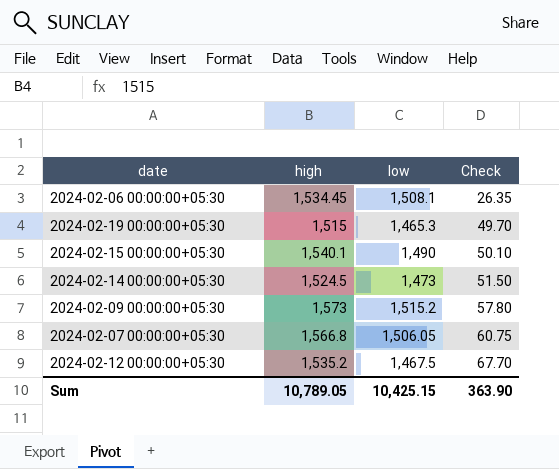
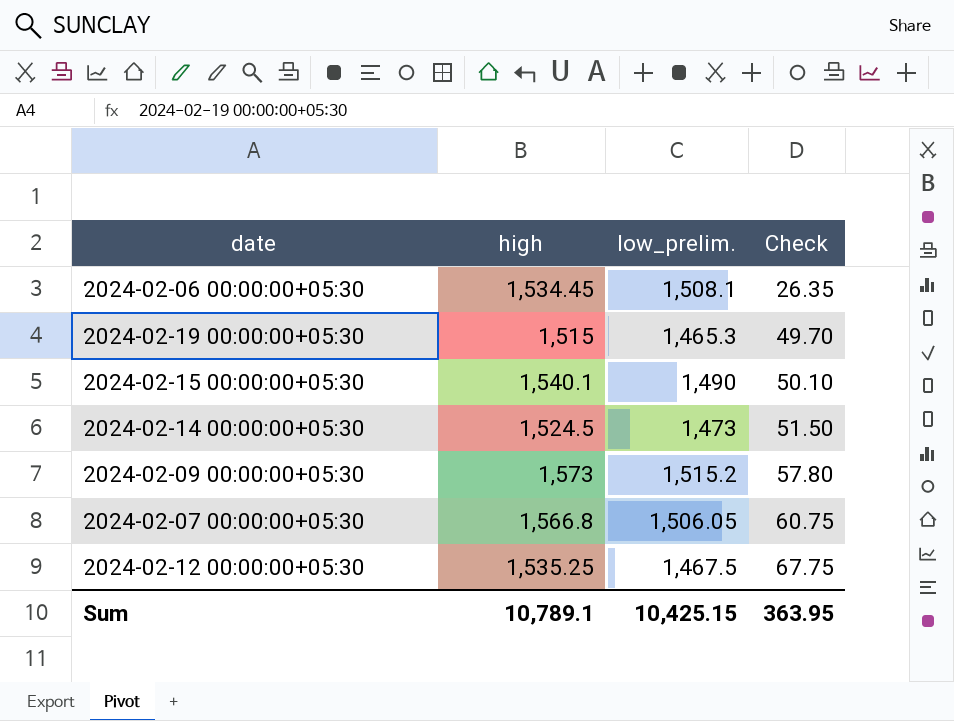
column name: low -> low_prelim.
2024-02-12 00:00:00+05:30 | high: 1,535.2 -> 1,535.25
2024-02-12 00:00:00+05:30 | Check: 67.70 -> 67.75
Sum | high: 10,789.05 -> 10,789.1
Sum | Check: 363.90 -> 363.95

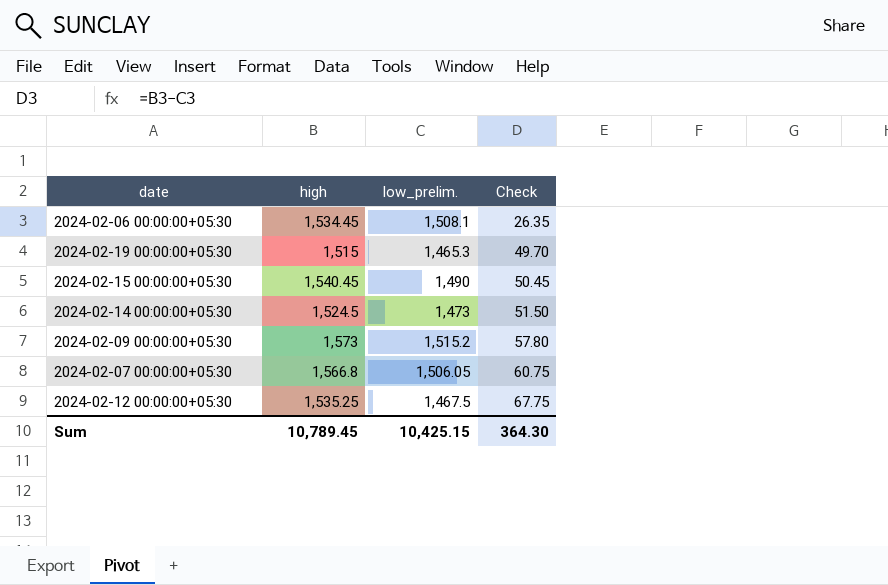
2024-02-15 00:00:00+05:30 | high: 1,540.1 -> 1,540.45
2024-02-15 00:00:00+05:30 | Check: 50.10 -> 50.45
Sum | high: 10,789.1 -> 10,789.45
Sum | Check: 363.95 -> 364.30

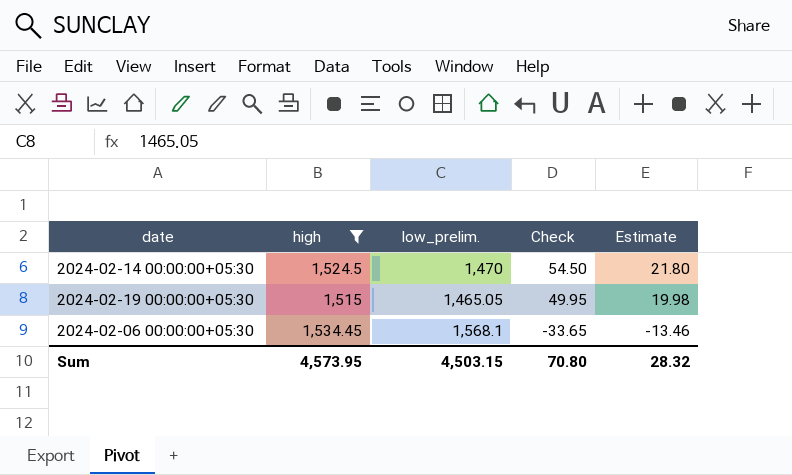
filter: none -> high <= 1,534.45
row order: Check ascending -> Check descending
column Estimate | formula: none -> [Check] * 0.4
2024-02-14 00:00:00+05:30 | low_prelim.: 1,473 -> 1,470
2024-02-14 00:00:00+05:30 | Check: 51.50 -> 54.50
2024-02-19 00:00:00+05:30 | low_prelim.: 1,465.3 -> 1,465.05
2024-02-19 00:00:00+05:30 | Check: 49.70 -> 49.95
2024-02-06 00:00:00+05:30 | low_prelim.: 1,508.1 -> 1,568.1
2024-02-06 00:00:00+05:30 | Check: 26.35 -> -33.65
Sum | high: 10,789.45 -> 4,573.95
Sum | low_prelim.: 10,425.15 -> 4,503.15
Sum | Check: 364.30 -> 70.80

